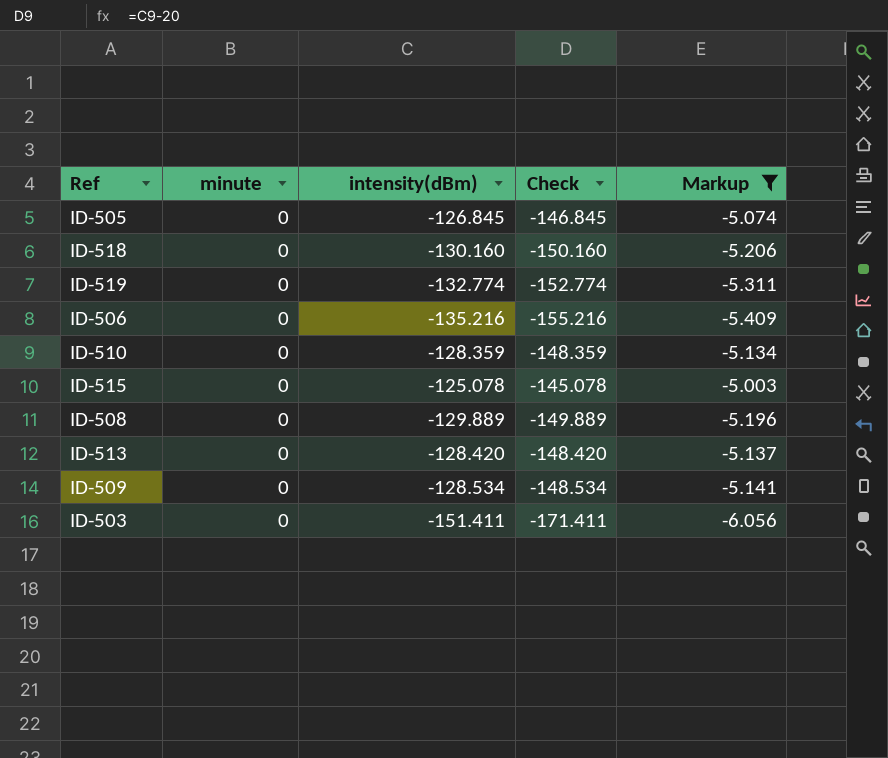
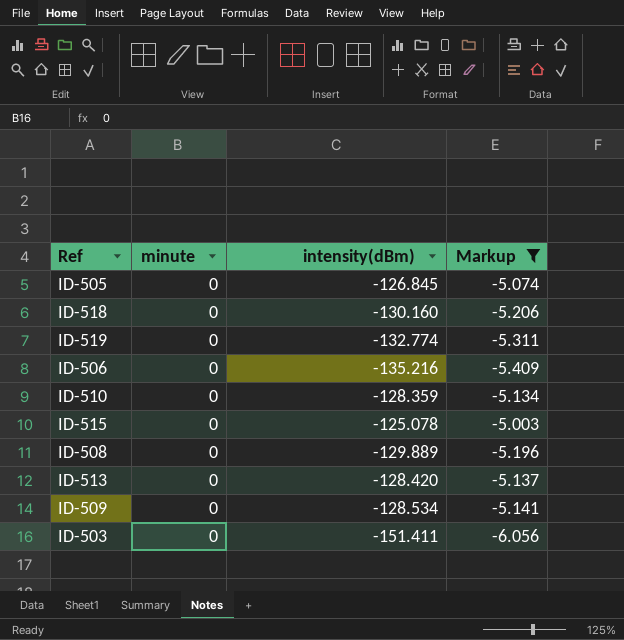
column Check | formula: [intensity(dBm)] - 20 -> none

